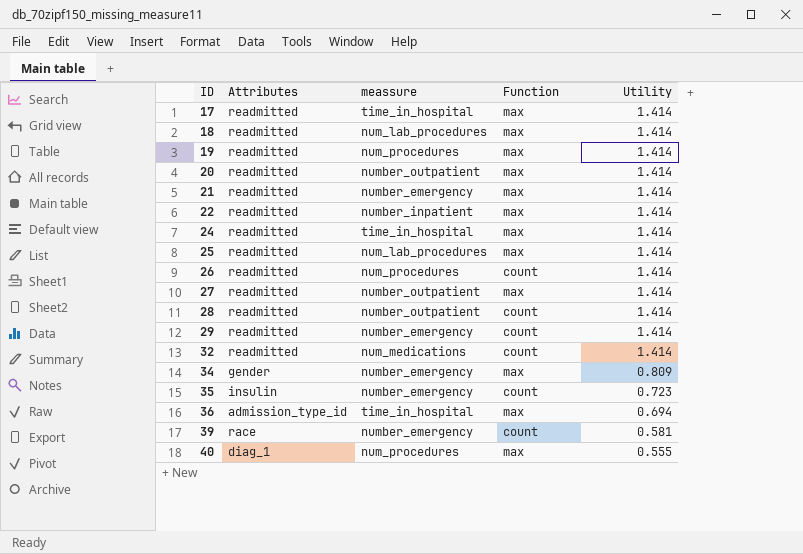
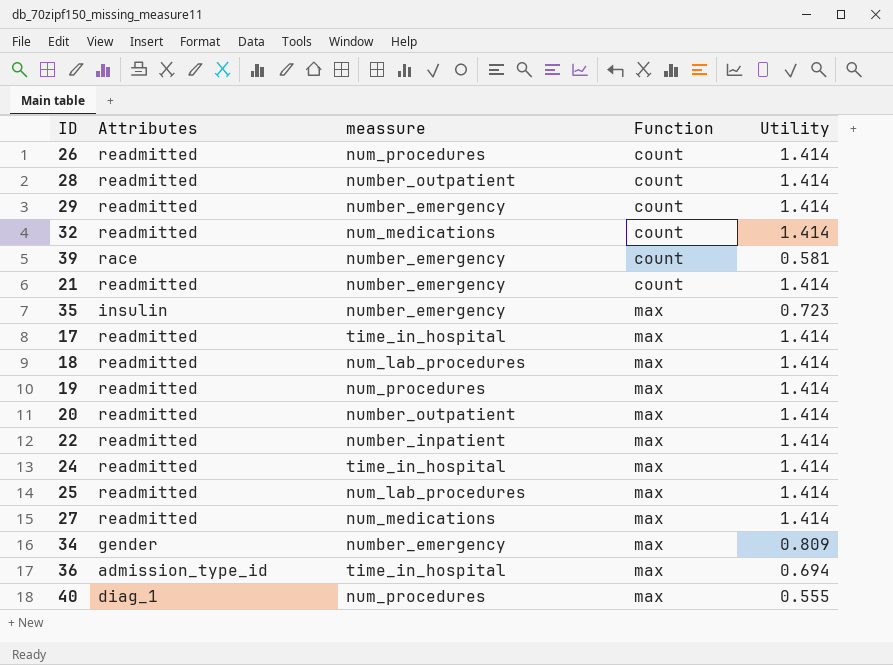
row order: ID ascending -> Function ascending
21 | Function: max -> count
35 | Function: count -> max
27 | meassure: number_outpatient -> num_medications

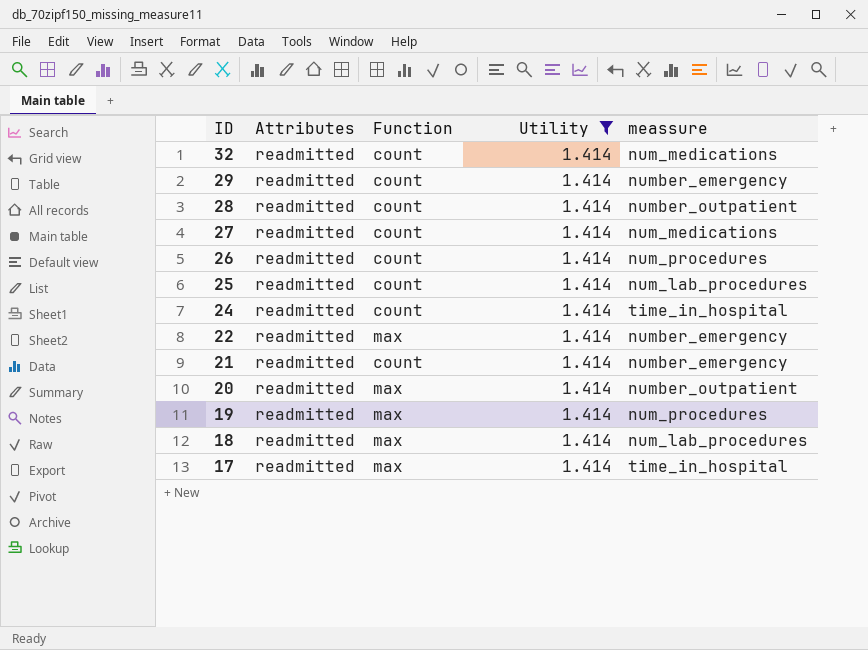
filter: none -> Utility = 1.414
row order: Function ascending -> ID descending
column meassure | position: 3 -> 5
27 | Function: max -> count
25 | Function: max -> count
24 | Function: max -> count
22 | meassure: number_inpatient -> number_emergency

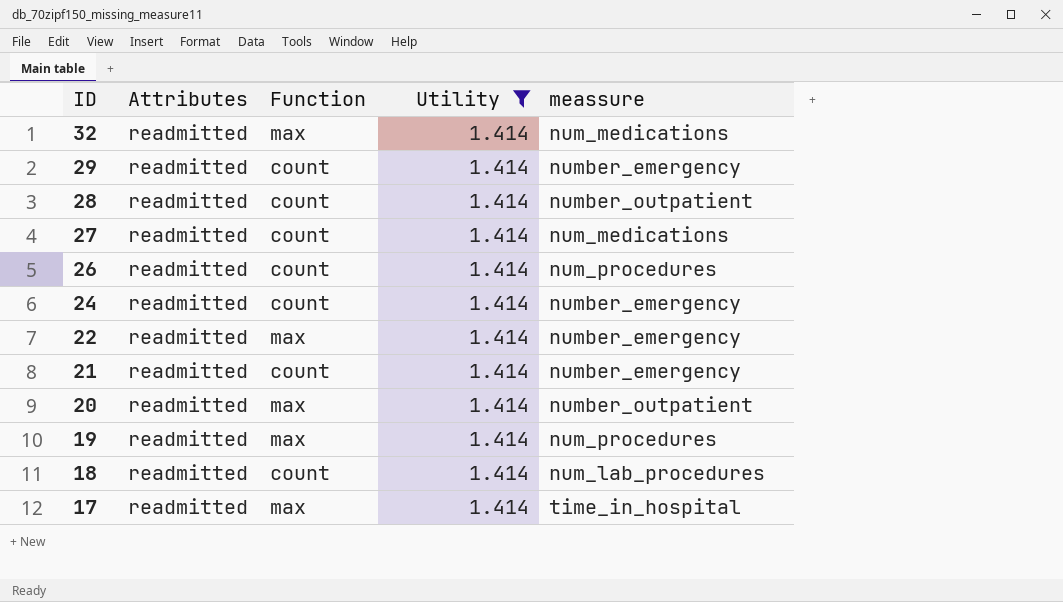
row 25: readmitted | count | 1.414 | num_lab_procedures -> none
32 | Function: count -> max
24 | meassure: time_in_hospital -> number_emergency
18 | Function: max -> count

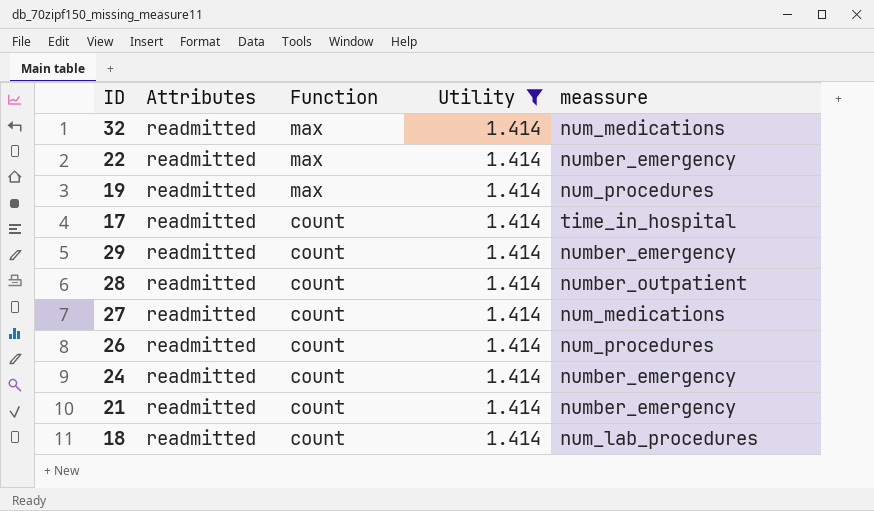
row order: ID descending -> Function descending
row 20: readmitted | max | 1.414 | number_outpatient -> none
17 | Function: max -> count

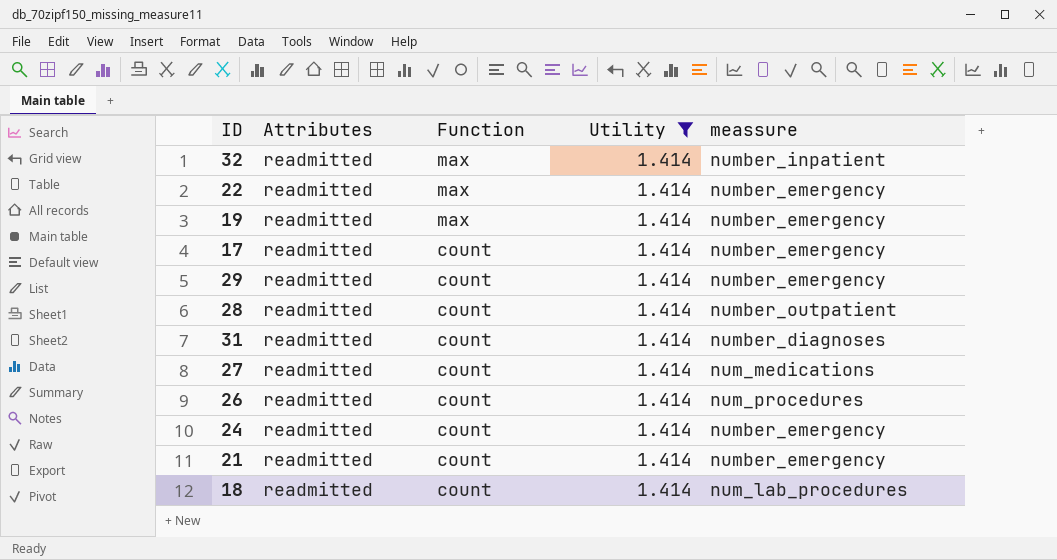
32 | meassure: num_medications -> number_inpatient
19 | meassure: num_procedures -> number_emergency
17 | meassure: time_in_hospital -> number_emergency
row 31: none -> readmitted | count | 1.414 | number_diagnoses

